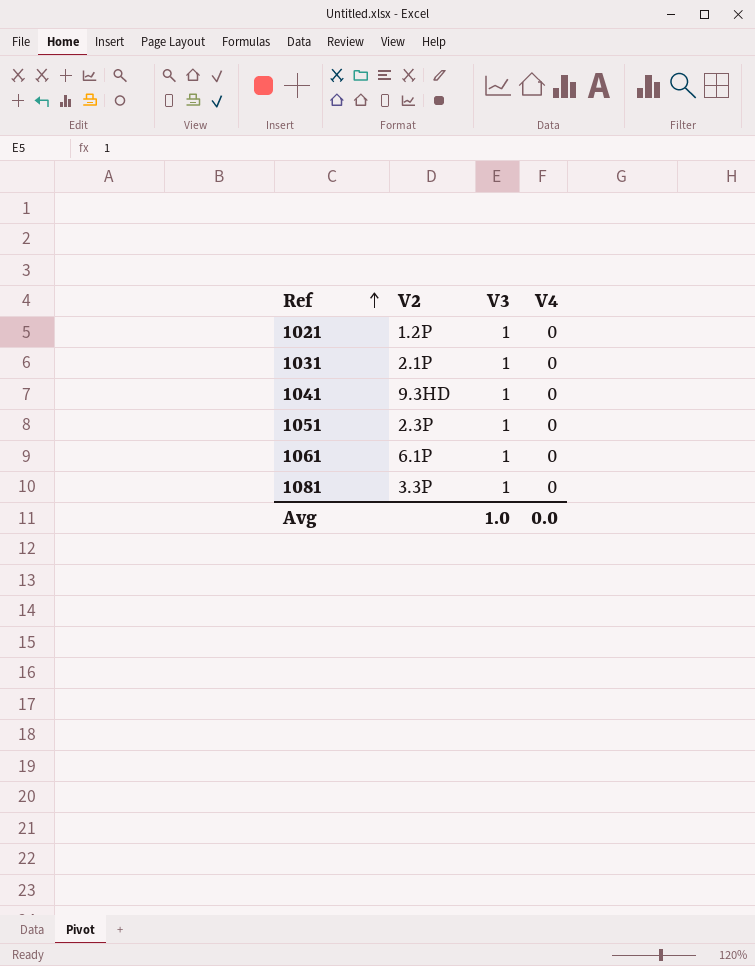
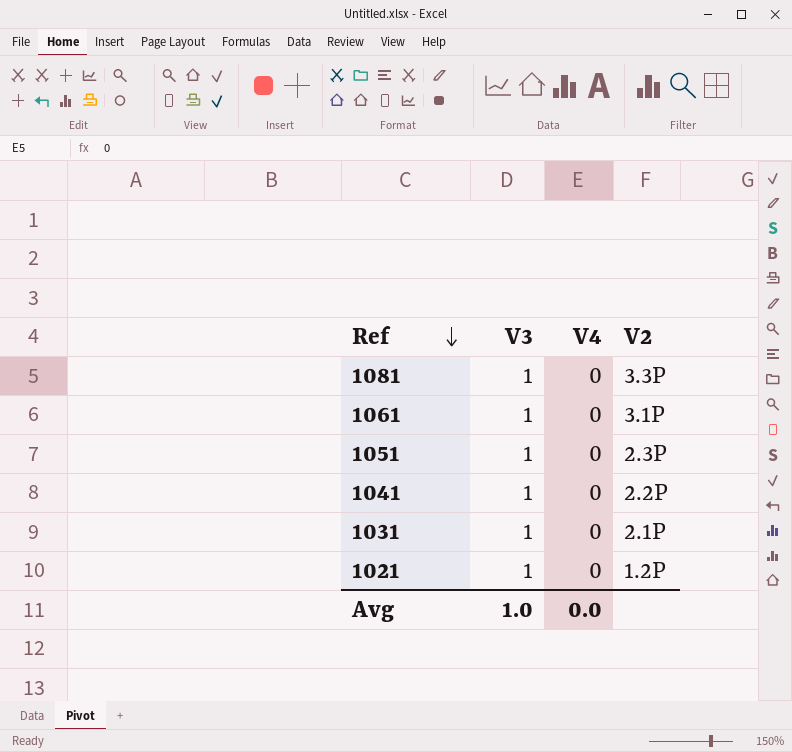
row order: Ref ascending -> Ref descending
column V2 | position: 2 -> 4
1061 | V2: 6.1P -> 3.1P
1041 | V2: 9.3HD -> 2.2P

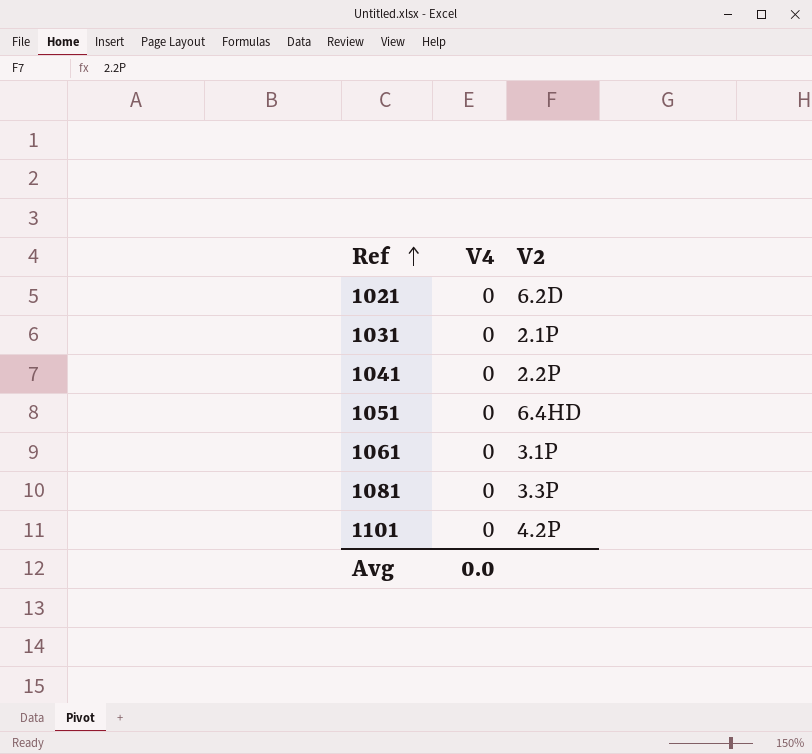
row order: Ref descending -> Ref ascending
column V3 | position: 2 -> none
1021 | V2: 1.2P -> 6.2D
1051 | V2: 2.3P -> 6.4HD
row 1101: none -> 0 | 4.2P

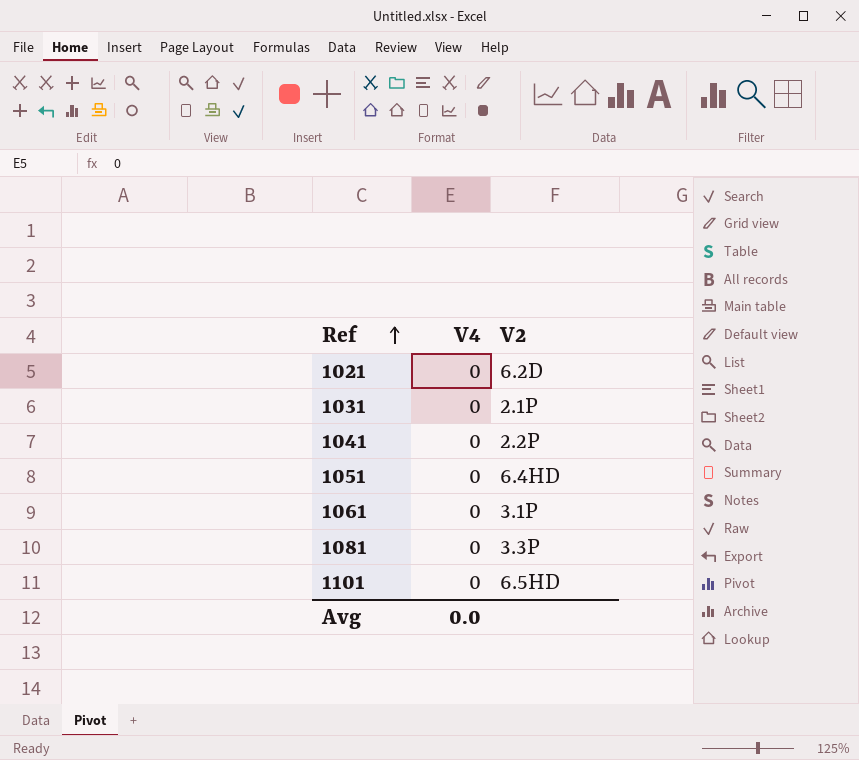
1101 | V2: 4.2P -> 6.5HD

